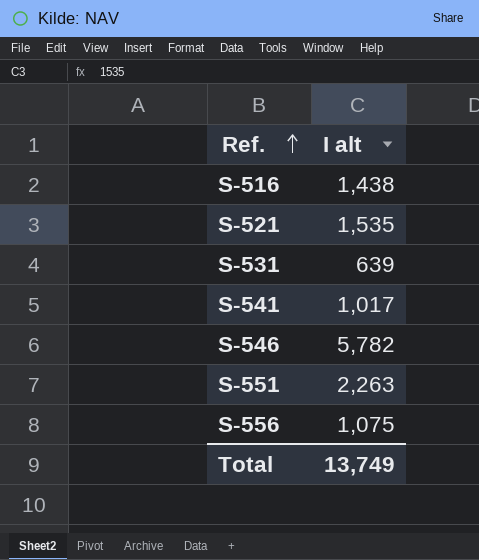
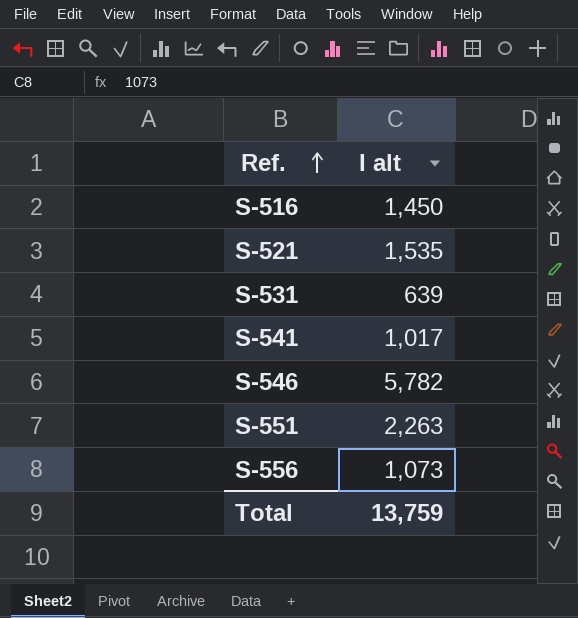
S-516 | I alt: 1,438 -> 1,450
S-556 | I alt: 1,075 -> 1,073
Total | I alt: 13,749 -> 13,759

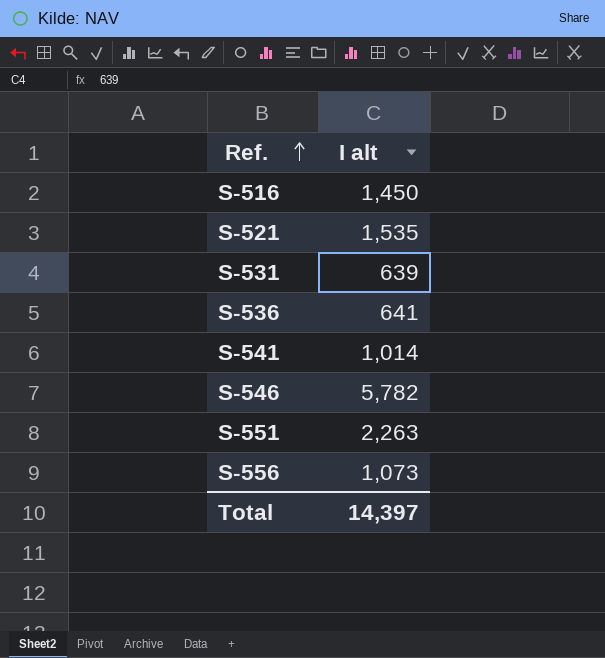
row S-536: none -> 641
S-541 | I alt: 1,017 -> 1,014
Total | I alt: 13,759 -> 14,397

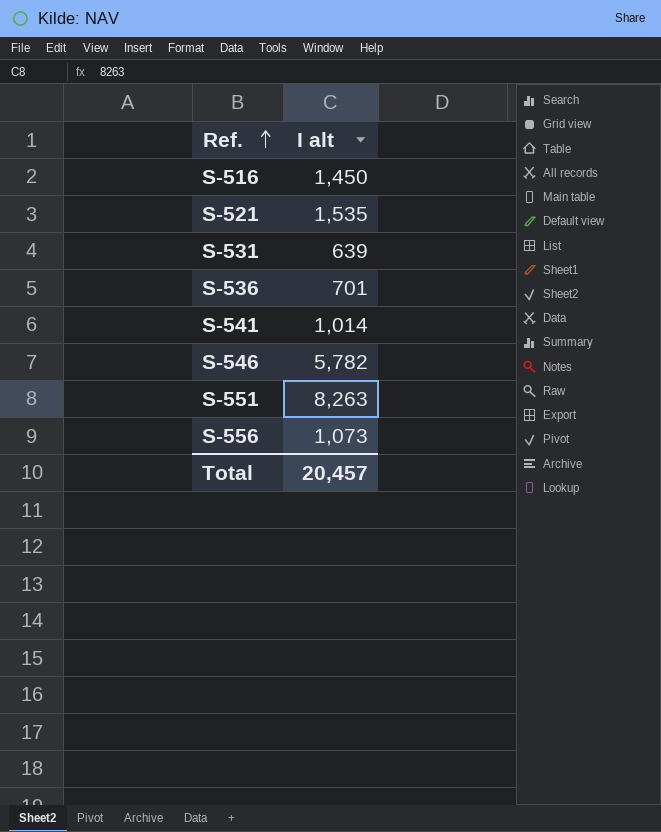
S-536 | I alt: 641 -> 701
S-551 | I alt: 2,263 -> 8,263
Total | I alt: 14,397 -> 20,457

